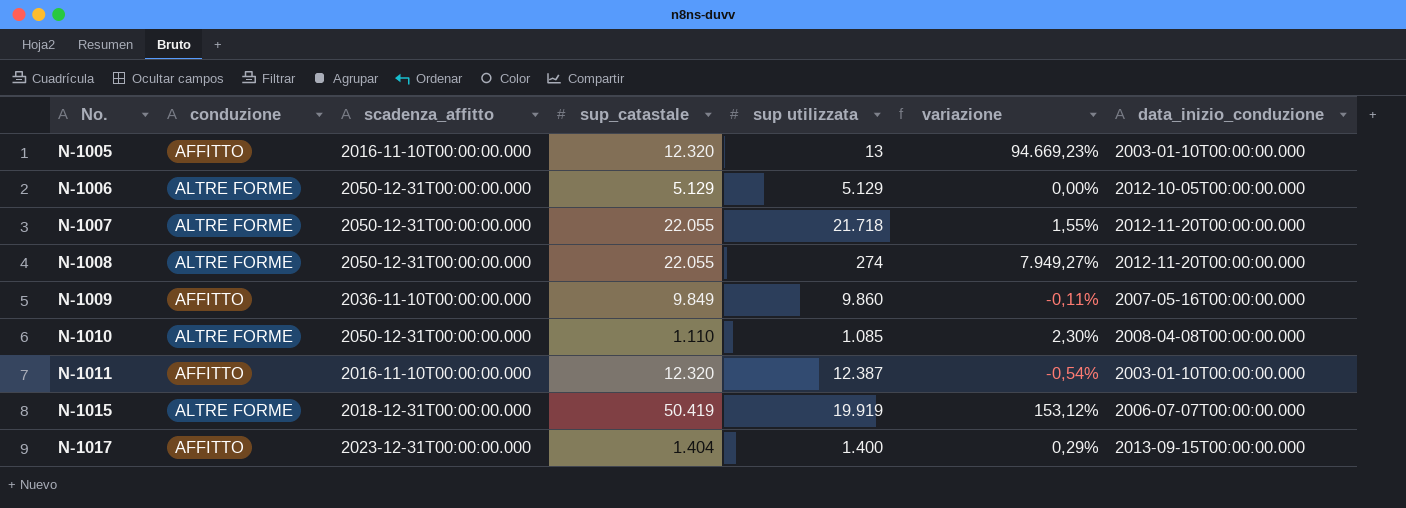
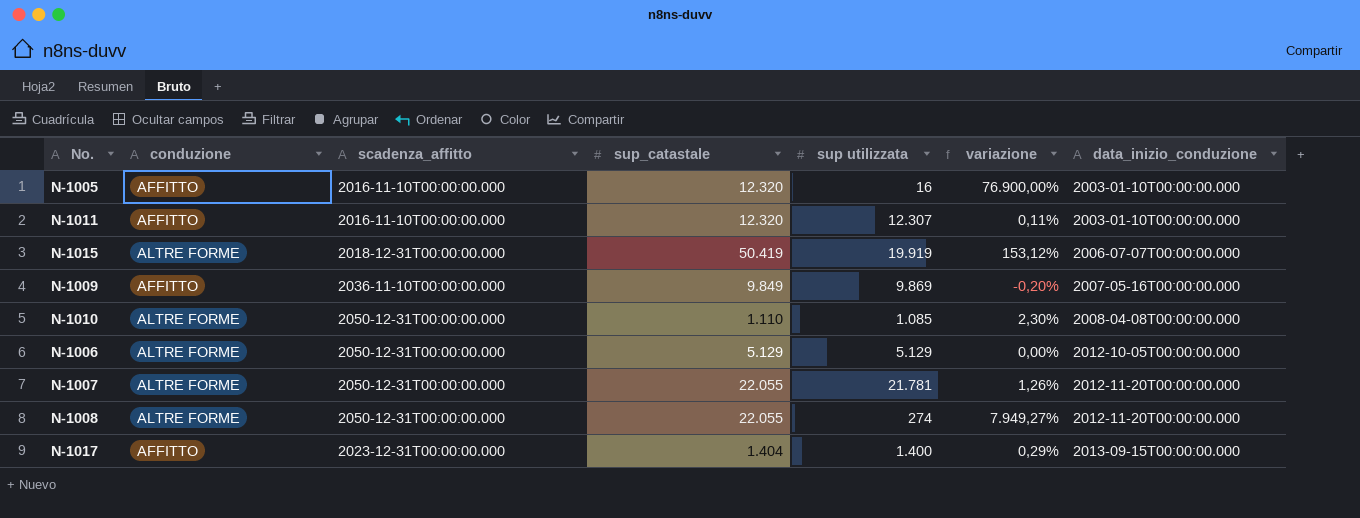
row order: No. ascending -> data_inizio_conduzione ascending
N-1005 | sup utilizzata: 13 -> 16
N-1005 | variazione: 94.669,23% -> 76.900,00%
N-1011 | sup utilizzata: 12.387 -> 12.307
N-1011 | variazione: -0,54% -> 0,11%
N-1009 | sup utilizzata: 9.860 -> 9.869
N-1009 | variazione: -0,11% -> -0,20%
N-1007 | sup utilizzata: 21.718 -> 21.781
N-1007 | variazione: 1,55% -> 1,26%

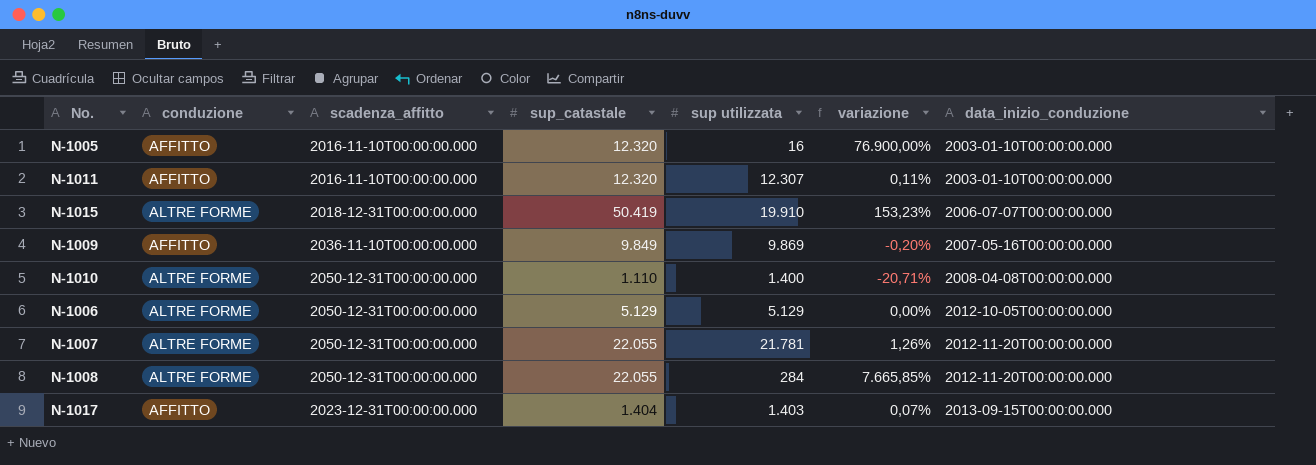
N-1015 | sup utilizzata: 19.919 -> 19.910
N-1015 | variazione: 153,12% -> 153,23%
N-1010 | sup utilizzata: 1.085 -> 1.400
N-1010 | variazione: 2,30% -> -20,71%
N-1008 | sup utilizzata: 274 -> 284
N-1008 | variazione: 7.949,27% -> 7.665,85%
N-1017 | sup utilizzata: 1.400 -> 1.403
N-1017 | variazione: 0,29% -> 0,07%

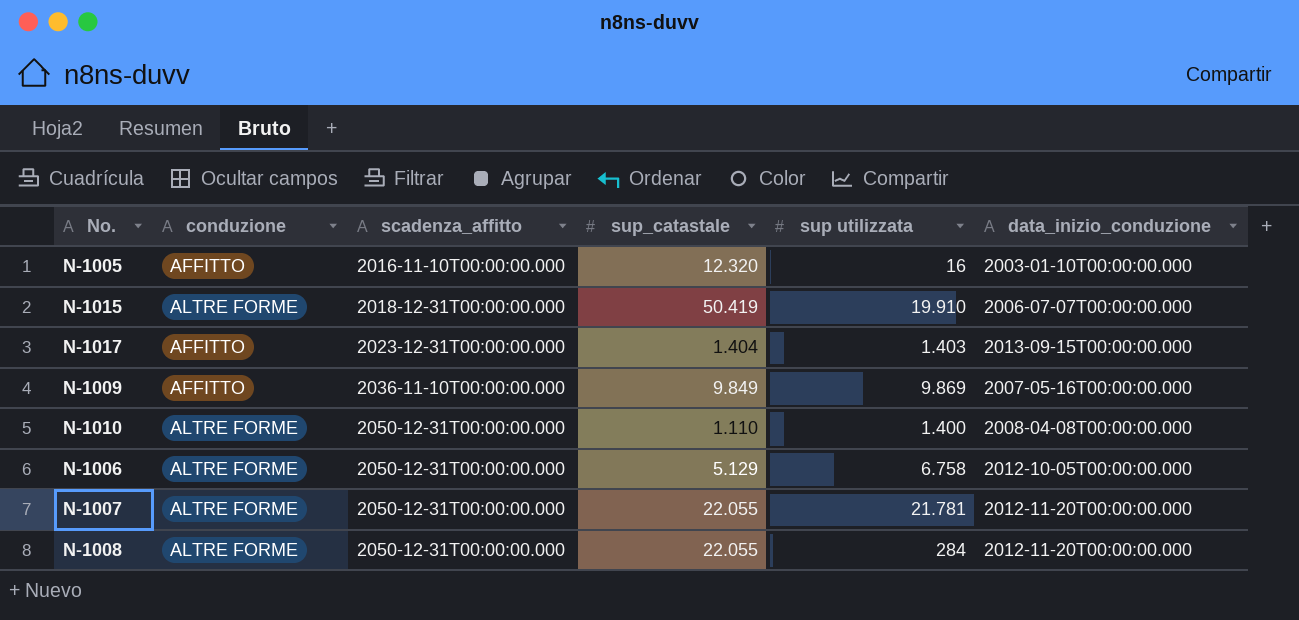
row order: data_inizio_conduzione ascending -> scadenza_affitto ascending
column variazione | formula: ([sup_catastale] - [sup utilizzata]) / [sup utilizzata] -> none
row N-1011: AFFITTO | 2016-11-10T00:00:00.000 | 12.320 | 12.307 | 0,11% | 2003-01-10T00:00:00.000 -> none
N-1006 | sup utilizzata: 5.129 -> 6.758

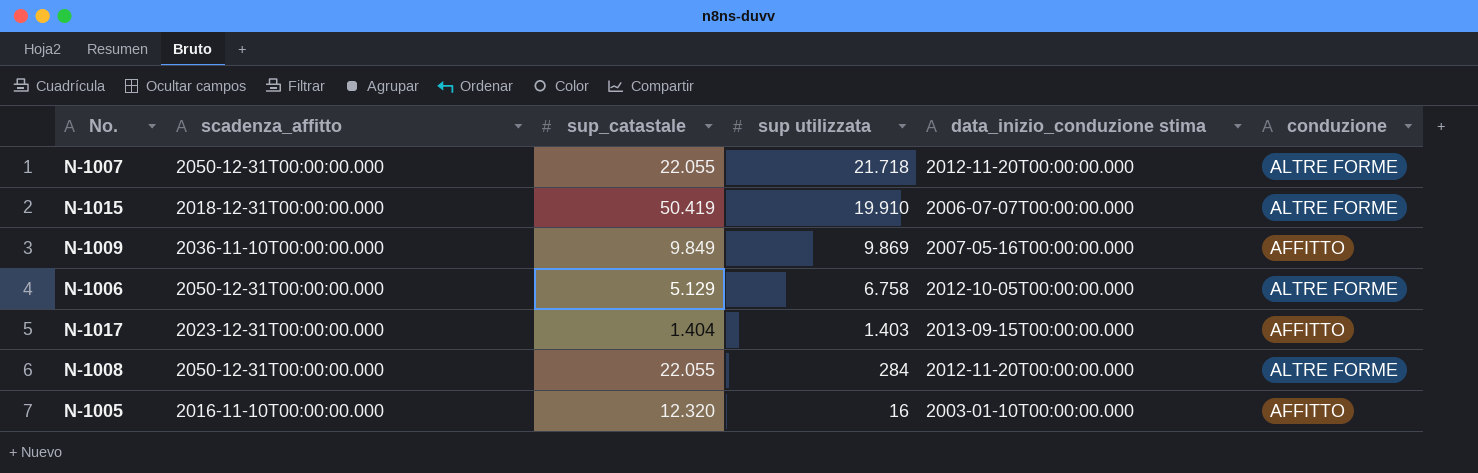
row order: scadenza_affitto ascending -> sup utilizzata descending
column name: data_inizio_conduzione -> data_inizio_conduzione stima
column conduzione | position: 2 -> 6
row N-1010: ALTRE FORME | 2050-12-31T00:00:00.000 | 1.110 | 1.400 | 2008-04-08T00:00:00.000 -> none
N-1007 | sup utilizzata: 21.781 -> 21.718

